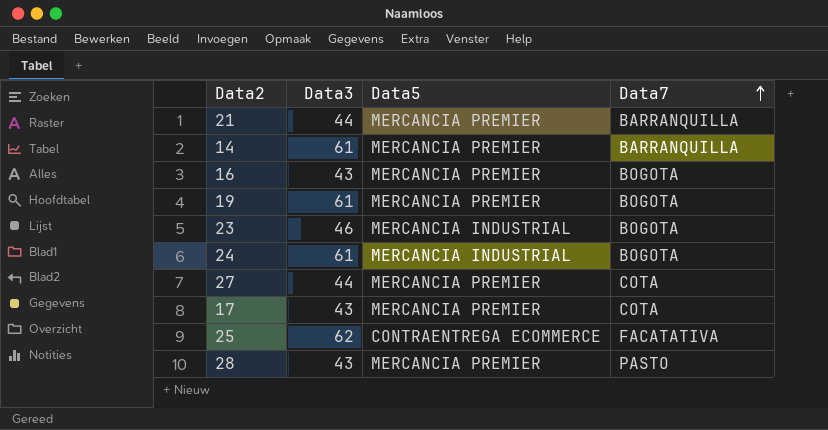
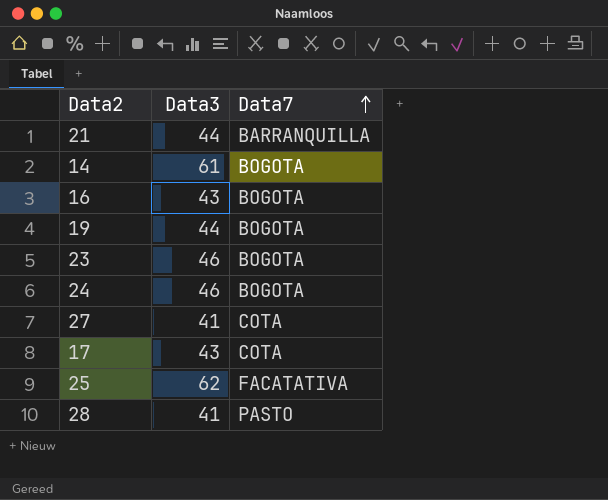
column Data5 | position: 3 -> none
14 | Data7: BARRANQUILLA -> BOGOTA
19 | Data3: 61 -> 44
24 | Data3: 61 -> 46
27 | Data3: 44 -> 41
28 | Data3: 43 -> 41

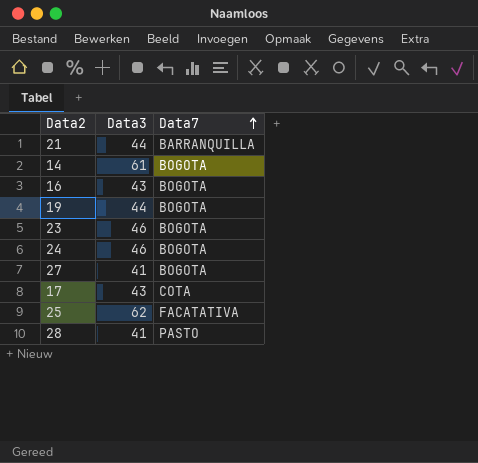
27 | Data7: COTA -> BOGOTA

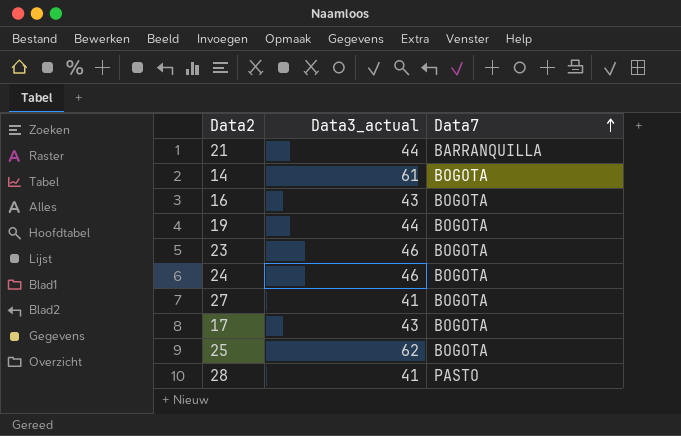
column name: Data3 -> Data3_actual
17 | Data7: COTA -> BOGOTA
25 | Data7: FACATATIVA -> BOGOTA

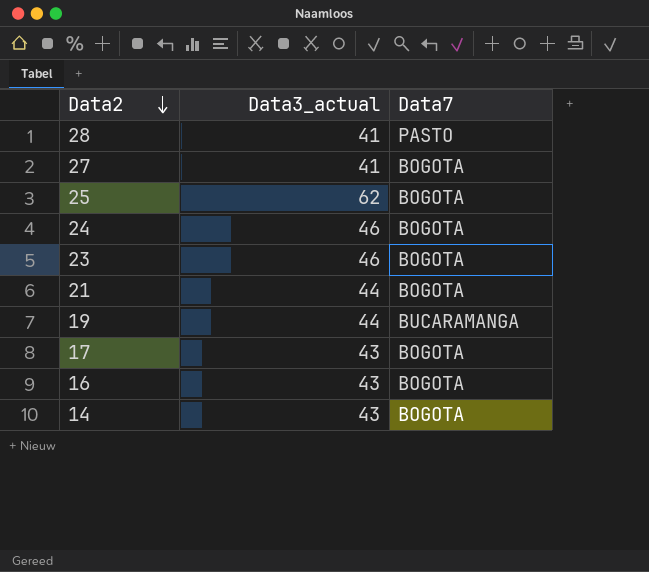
row order: Data7 ascending -> Data2 descending
21 | Data7: BARRANQUILLA -> BOGOTA
19 | Data7: BOGOTA -> BUCARAMANGA
14 | Data3_actual: 61 -> 43

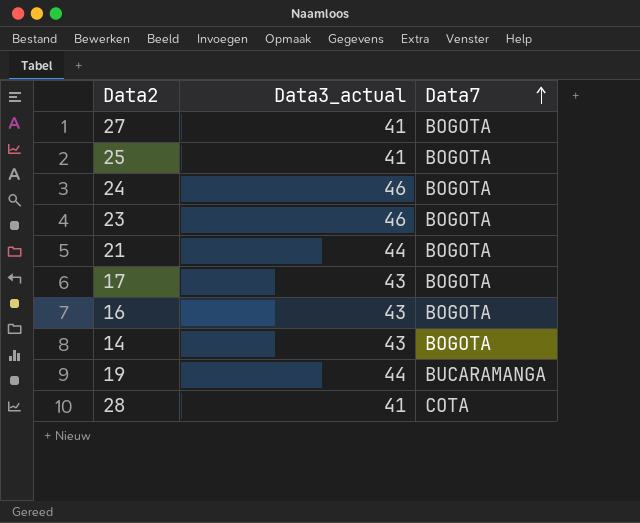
row order: Data2 descending -> Data7 ascending
25 | Data3_actual: 62 -> 41
28 | Data7: PASTO -> COTA

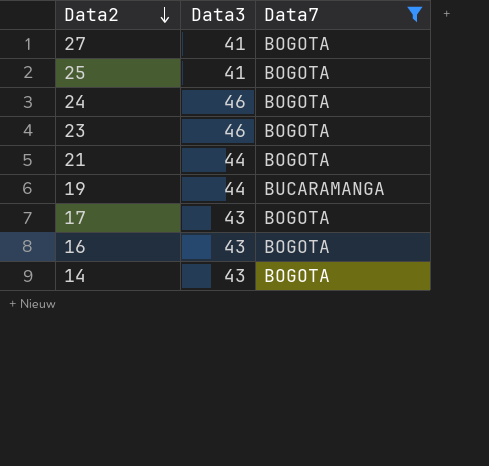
filter: none -> Data7 != COTA
row order: Data7 ascending -> Data2 descending
column name: Data3_actual -> Data3

